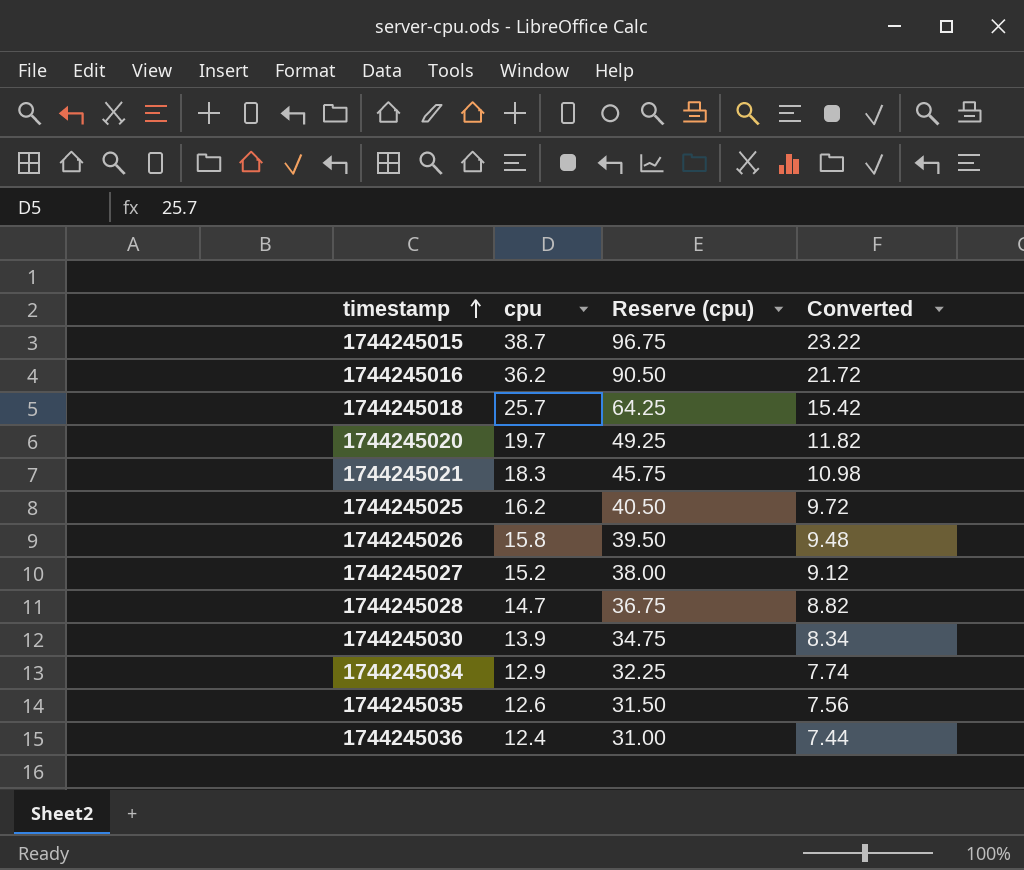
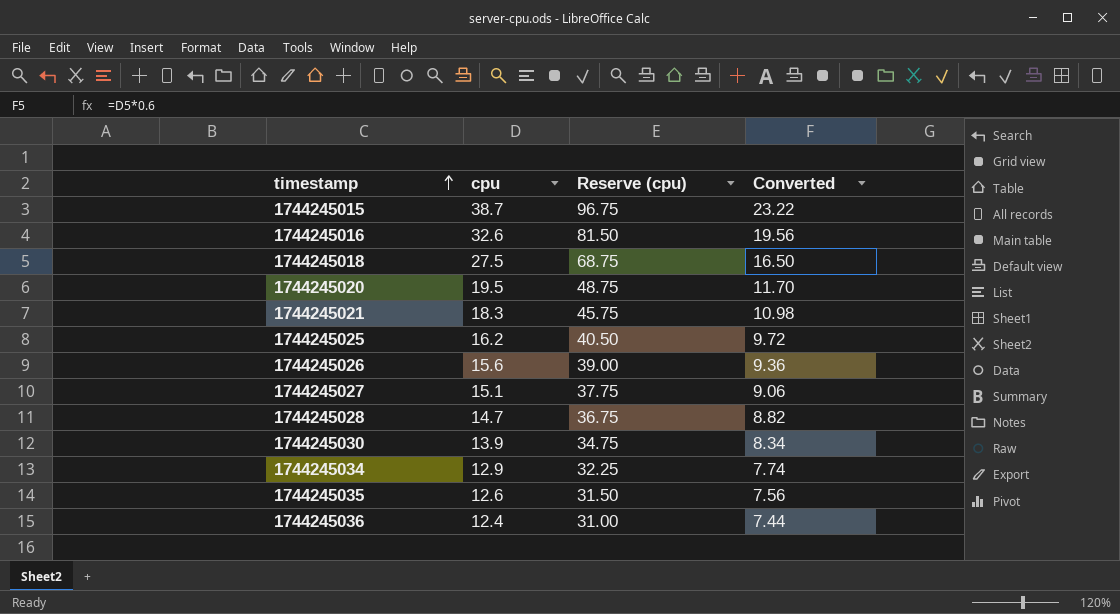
1744245016 | cpu: 36.2 -> 32.6
1744245016 | Reserve (cpu): 90.50 -> 81.50
1744245016 | Converted: 21.72 -> 19.56
1744245018 | cpu: 25.7 -> 27.5
1744245018 | Reserve (cpu): 64.25 -> 68.75
1744245018 | Converted: 15.42 -> 16.50
1744245020 | cpu: 19.7 -> 19.5
1744245020 | Reserve (cpu): 49.25 -> 48.75
1744245020 | Converted: 11.82 -> 11.70
1744245026 | cpu: 15.8 -> 15.6
1744245026 | Reserve (cpu): 39.50 -> 39.00
1744245026 | Converted: 9.48 -> 9.36
1744245027 | cpu: 15.2 -> 15.1
1744245027 | Reserve (cpu): 38.00 -> 37.75
1744245027 | Converted: 9.12 -> 9.06

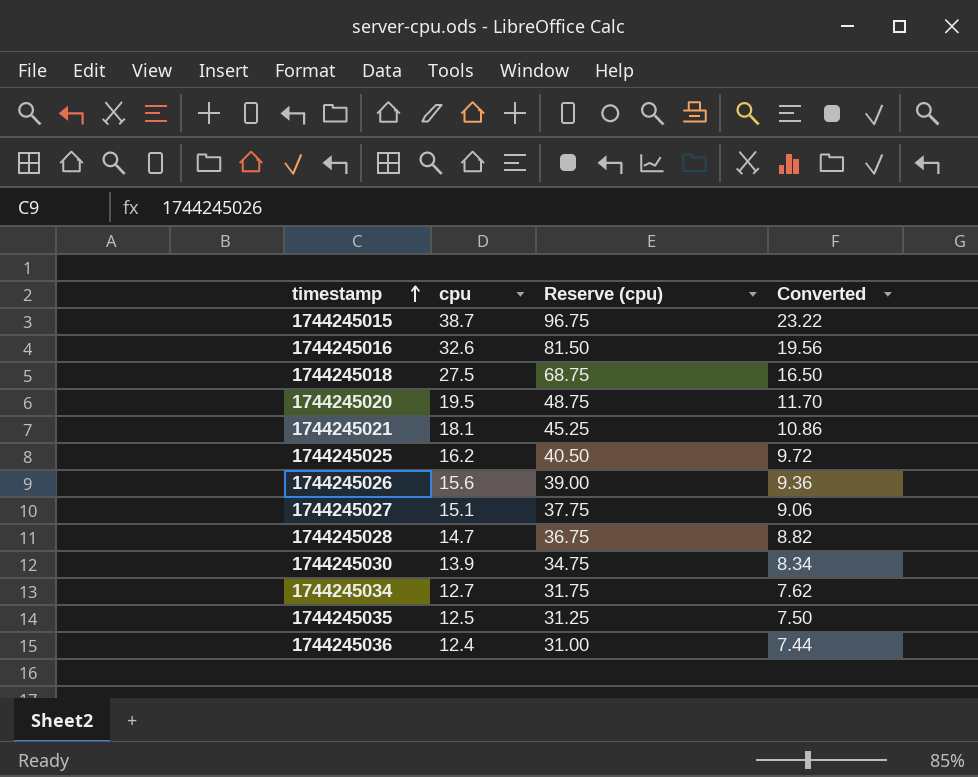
1744245021 | cpu: 18.3 -> 18.1
1744245021 | Reserve (cpu): 45.75 -> 45.25
1744245021 | Converted: 10.98 -> 10.86
1744245034 | cpu: 12.9 -> 12.7
1744245034 | Reserve (cpu): 32.25 -> 31.75
1744245034 | Converted: 7.74 -> 7.62
1744245035 | cpu: 12.6 -> 12.5
1744245035 | Reserve (cpu): 31.50 -> 31.25
1744245035 | Converted: 7.56 -> 7.50

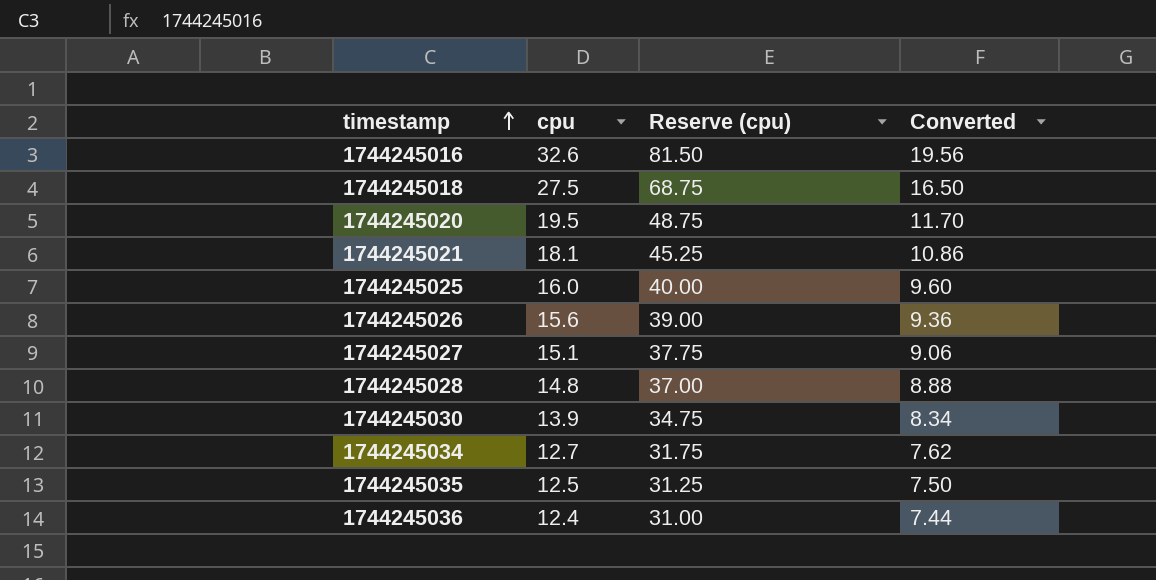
row 1744245015: 38.7 | 96.75 | 23.22 -> none
1744245025 | cpu: 16.2 -> 16.0
1744245025 | Reserve (cpu): 40.50 -> 40.00
1744245025 | Converted: 9.72 -> 9.60
1744245028 | cpu: 14.7 -> 14.8
1744245028 | Reserve (cpu): 36.75 -> 37.00
1744245028 | Converted: 8.82 -> 8.88

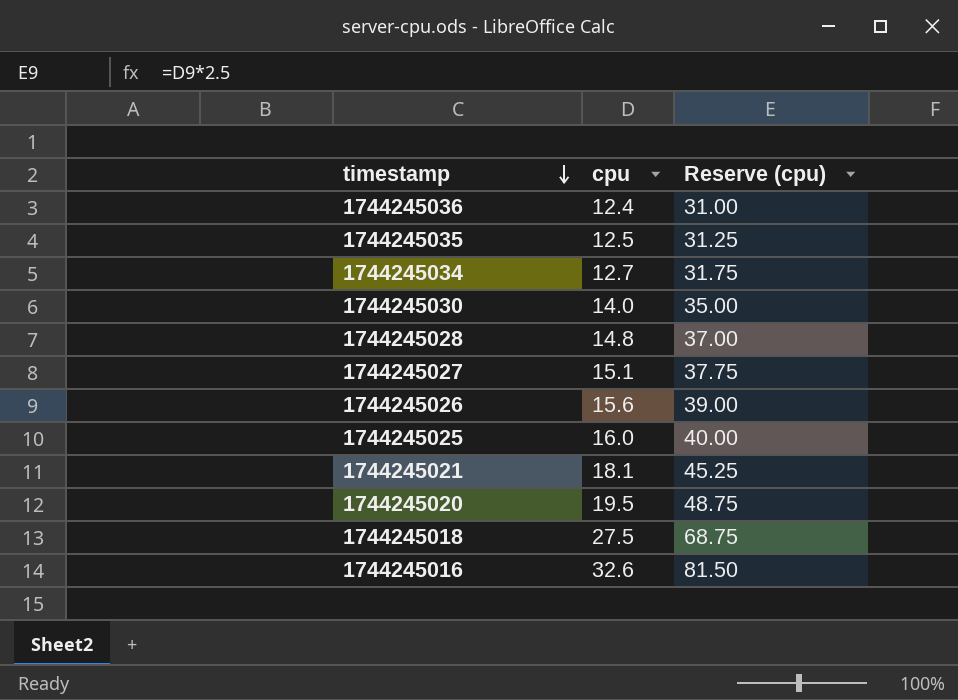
row order: timestamp ascending -> timestamp descending
column Converted | formula: [cpu] * 0.6 -> none
1744245030 | cpu: 13.9 -> 14.0
1744245030 | Reserve (cpu): 34.75 -> 35.00

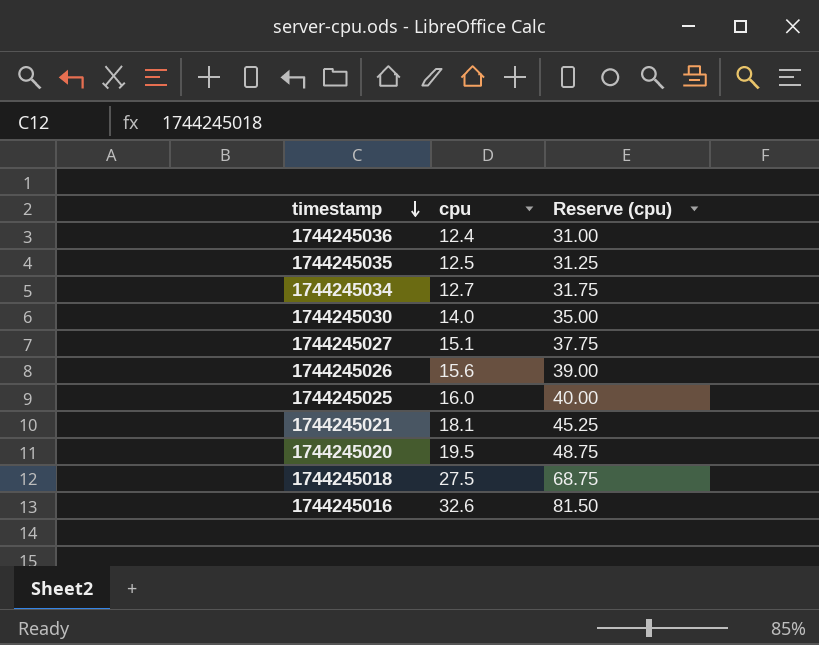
row 1744245028: 14.8 | 37.00 -> none

